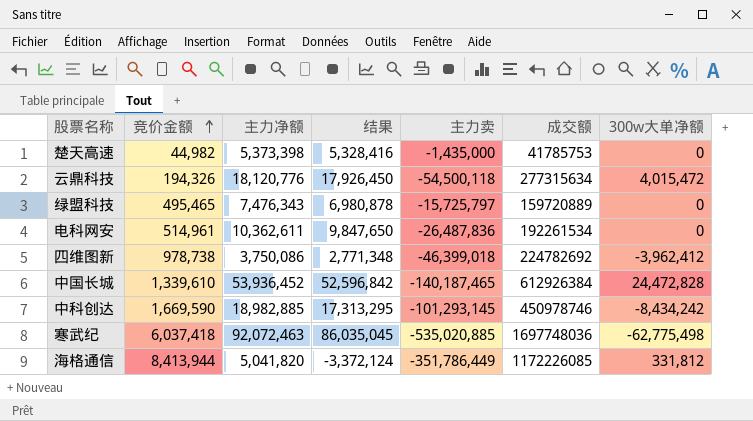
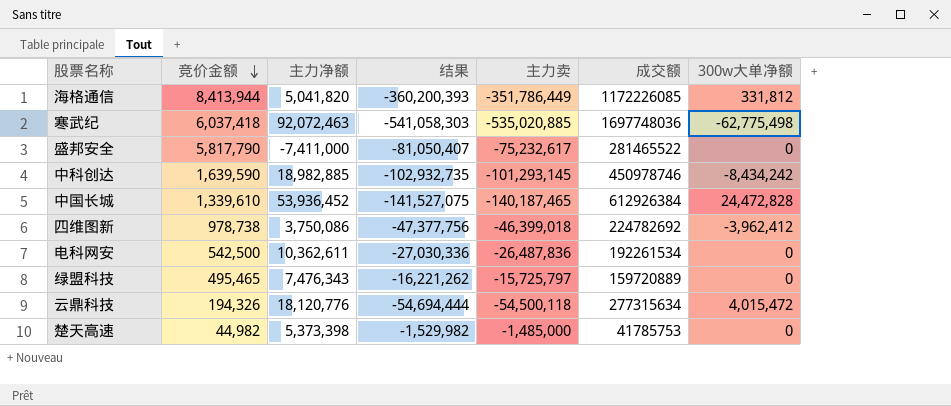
row order: 竞价金额 ascending -> 竞价金额 descending
column 结果 | formula: [主力净额] - [竞价金额] -> [主力卖] - [竞价金额]
row 盛邦安全: none -> 5,817,790 | -7,411,000 | -81,050,407 | -75,232,617 | 281465522 | 0
中科创达 | 竞价金额: 1,669,590 -> 1,639,590
电科网安 | 竞价金额: 514,961 -> 542,500
楚天高速 | 主力卖: -1,435,000 -> -1,485,000

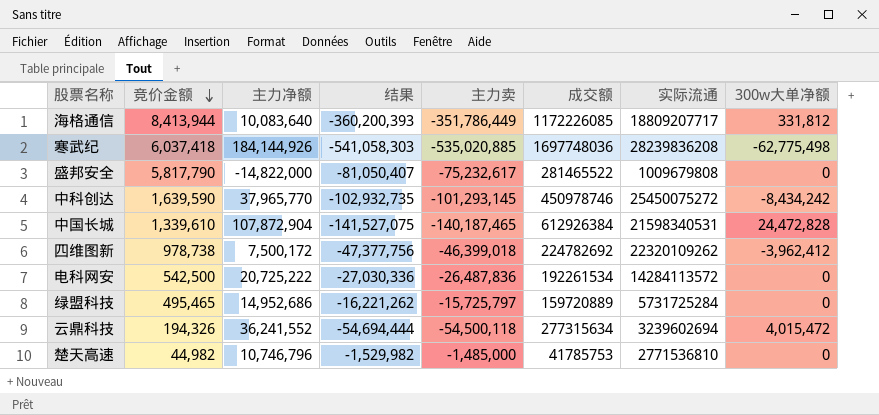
column 实际流通 | position: none -> 7
海格通信 | 主力净额: 5,041,820 -> 10,083,640
寒武纪 | 主力净额: 92,072,463 -> 184,144,926
盛邦安全 | 主力净额: -7,411,000 -> -14,822,000
中科创达 | 主力净额: 18,982,885 -> 37,965,770
中国长城 | 主力净额: 53,936,452 -> 107,872,904
四维图新 | 主力净额: 3,750,086 -> 7,500,172
电科网安 | 主力净额: 10,362,611 -> 20,725,222
绿盟科技 | 主力净额: 7,476,343 -> 14,952,686
云鼎科技 | 主力净额: 18,120,776 -> 36,241,552
楚天高速 | 主力净额: 5,373,398 -> 10,746,796

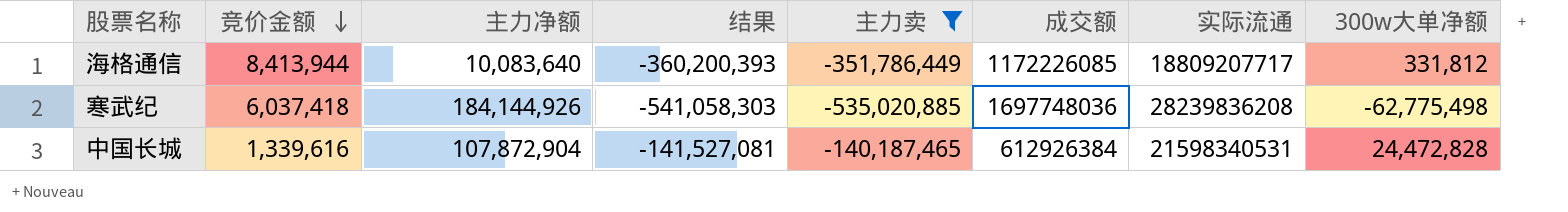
filter: none -> 主力卖 <= -140,187,465
中国长城 | 竞价金额: 1,339,610 -> 1,339,616
中国长城 | 结果: -141,527,075 -> -141,527,081

